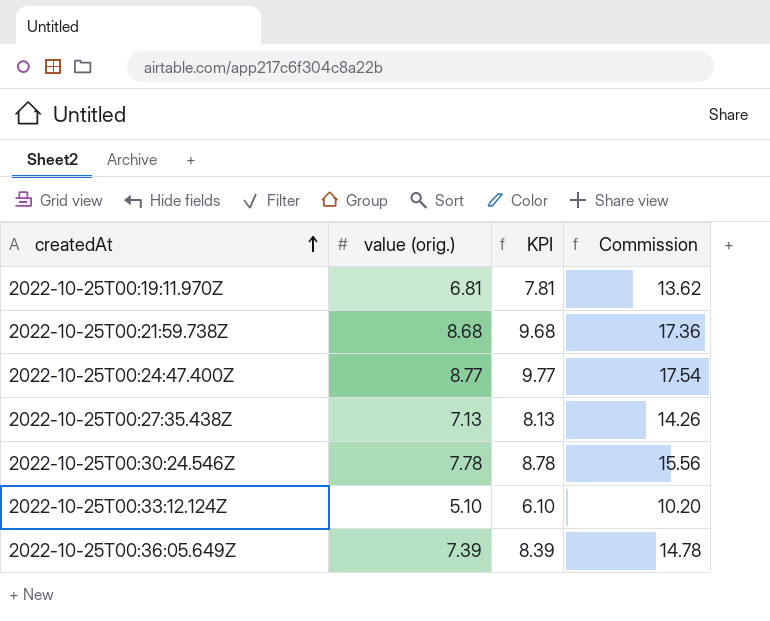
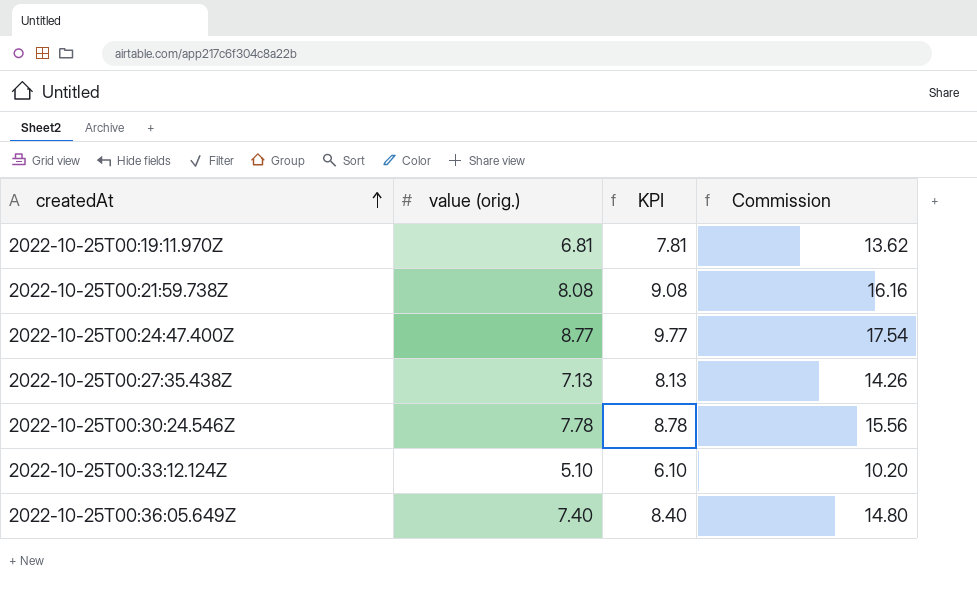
2022-10-25T00:21:59.738Z | value (orig.): 8.68 -> 8.08
2022-10-25T00:21:59.738Z | KPI: 9.68 -> 9.08
2022-10-25T00:21:59.738Z | Commission: 17.36 -> 16.16
2022-10-25T00:36:05.649Z | value (orig.): 7.39 -> 7.40
2022-10-25T00:36:05.649Z | KPI: 8.39 -> 8.40
2022-10-25T00:36:05.649Z | Commission: 14.78 -> 14.80

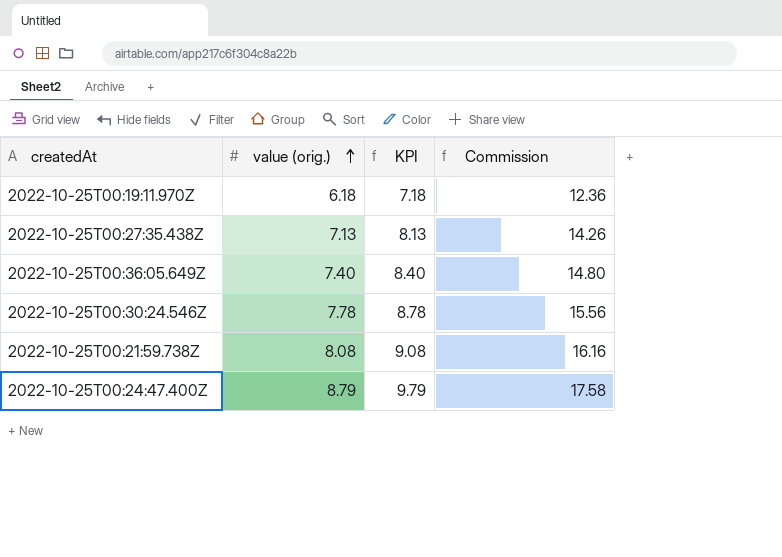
row order: createdAt ascending -> value (orig.) ascending
row 2022-10-25T00:33:12.124Z: 5.10 | 6.10 | 10.20 -> none
2022-10-25T00:19:11.970Z | value (orig.): 6.81 -> 6.18
2022-10-25T00:19:11.970Z | KPI: 7.81 -> 7.18
2022-10-25T00:19:11.970Z | Commission: 13.62 -> 12.36
2022-10-25T00:24:47.400Z | value (orig.): 8.77 -> 8.79
2022-10-25T00:24:47.400Z | KPI: 9.77 -> 9.79
2022-10-25T00:24:47.400Z | Commission: 17.54 -> 17.58

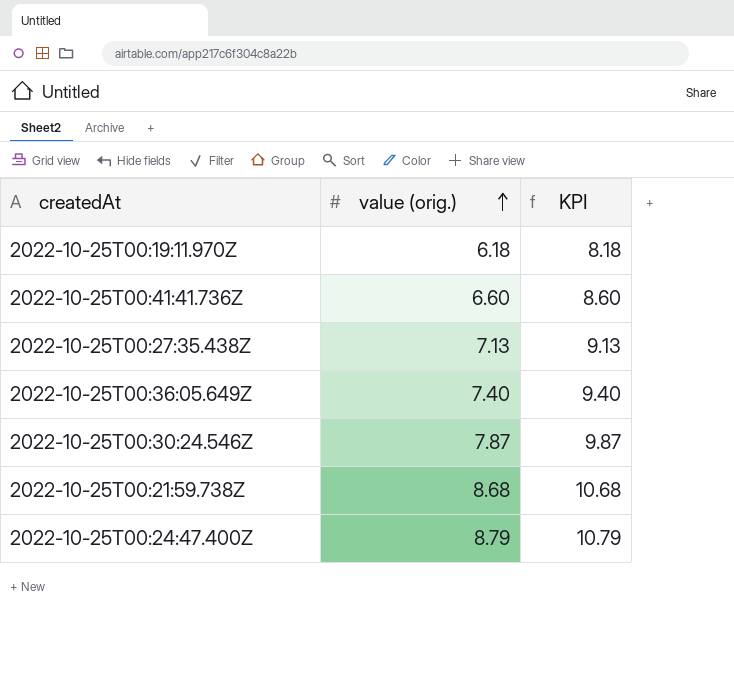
column Commission | formula: [value (orig.)] * 2 -> none
column KPI | formula: [value (orig.)] + 1 -> [value (orig.)] + 2
row 2022-10-25T00:41:41.736Z: none -> 6.60 | 8.60
2022-10-25T00:30:24.546Z | value (orig.): 7.78 -> 7.87
2022-10-25T00:21:59.738Z | value (orig.): 8.08 -> 8.68

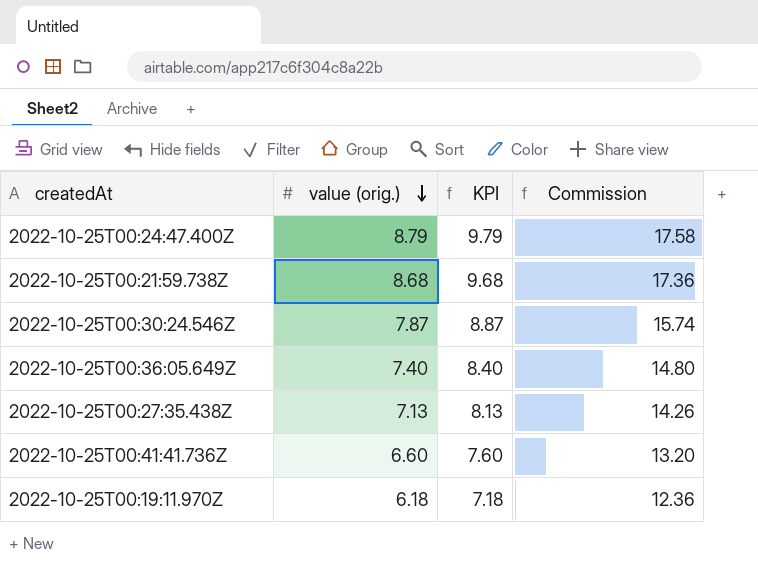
row order: value (orig.) ascending -> value (orig.) descending
column KPI | formula: [value (orig.)] + 2 -> [value (orig.)] + 1
column Commission | formula: none -> [value (orig.)] * 2

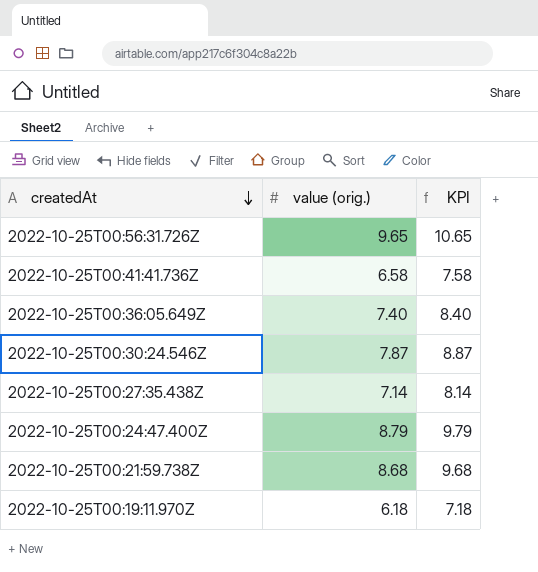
row order: value (orig.) descending -> createdAt descending
column Commission | formula: [value (orig.)] * 2 -> none
row 2022-10-25T00:56:31.726Z: none -> 9.65 | 10.65
2022-10-25T00:41:41.736Z | value (orig.): 6.60 -> 6.58
2022-10-25T00:41:41.736Z | KPI: 7.60 -> 7.58
2022-10-25T00:27:35.438Z | value (orig.): 7.13 -> 7.14
2022-10-25T00:27:35.438Z | KPI: 8.13 -> 8.14

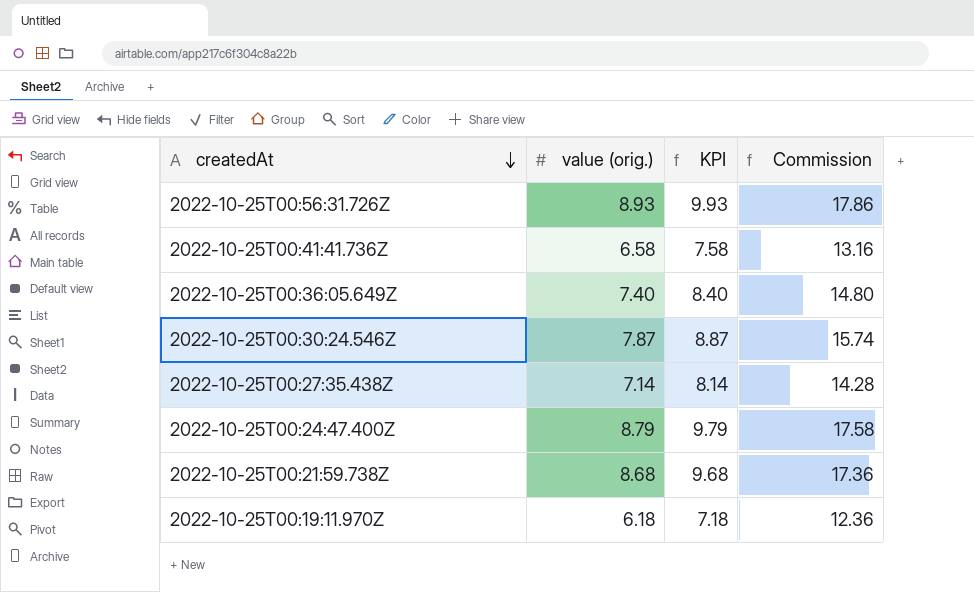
column Commission | formula: none -> [value (orig.)] * 2
2022-10-25T00:56:31.726Z | value (orig.): 9.65 -> 8.93
2022-10-25T00:56:31.726Z | KPI: 10.65 -> 9.93

